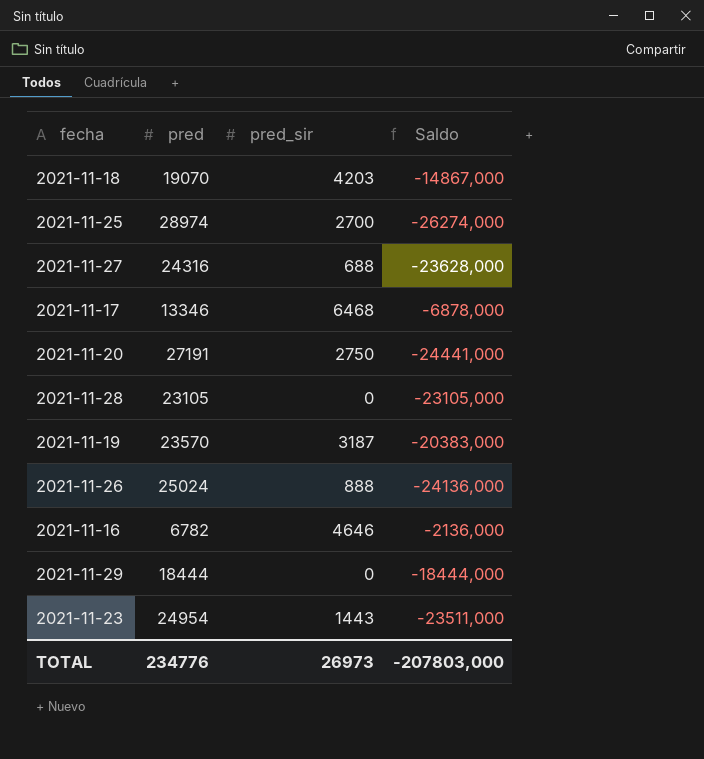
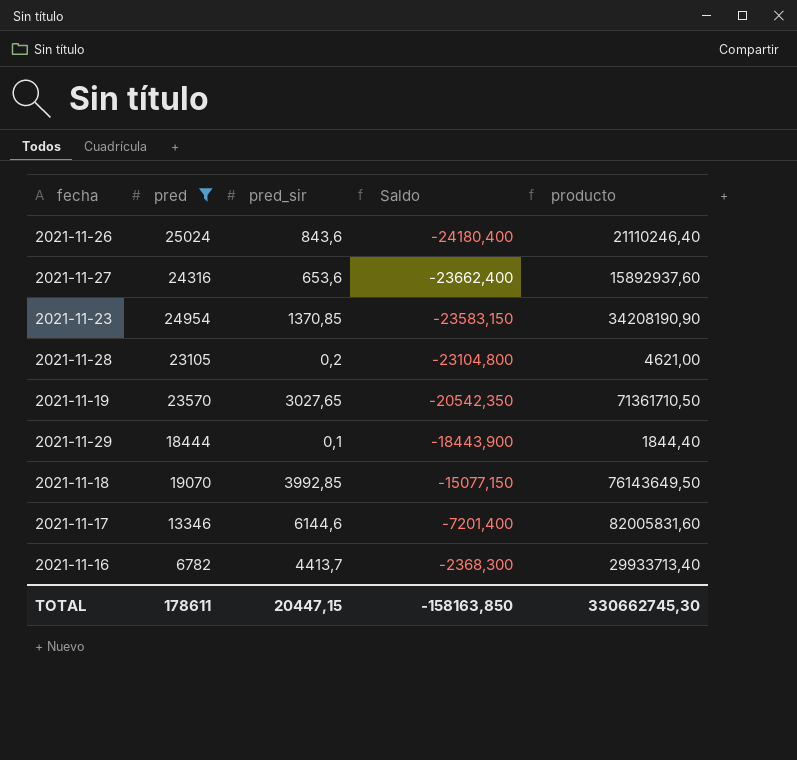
filter: none -> pred <= 25024
row order: none -> Saldo ascending
column producto | formula: none -> [pred] * [pred_sir]
2021-11-26 | pred_sir: 888 -> 843,6
2021-11-26 | Saldo: -24136,000 -> -24180,400
2021-11-27 | pred_sir: 688 -> 653,6
2021-11-27 | Saldo: -23628,000 -> -23662,400
2021-11-23 | pred_sir: 1443 -> 1370,85
2021-11-23 | Saldo: -23511,000 -> -23583,150
2021-11-28 | pred_sir: 0 -> 0,2
2021-11-28 | Saldo: -23105,000 -> -23104,800
2021-11-19 | pred_sir: 3187 -> 3027,65
2021-11-19 | Saldo: -20383,000 -> -20542,350
2021-11-29 | pred_sir: 0 -> 0,1
2021-11-29 | Saldo: -18444,000 -> -18443,900
2021-11-18 | pred_sir: 4203 -> 3992,85
2021-11-18 | Saldo: -14867,000 -> -15077,150
2021-11-17 | pred_sir: 6468 -> 6144,6
2021-11-17 | Saldo: -6878,000 -> -7201,400
2021-11-16 | pred_sir: 4646 -> 4413,7
2021-11-16 | Saldo: -2136,000 -> -2368,300
TOTAL | pred: 234776 -> 178611
TOTAL | pred_sir: 26973 -> 20447,15
TOTAL | Saldo: -207803,000 -> -158163,850

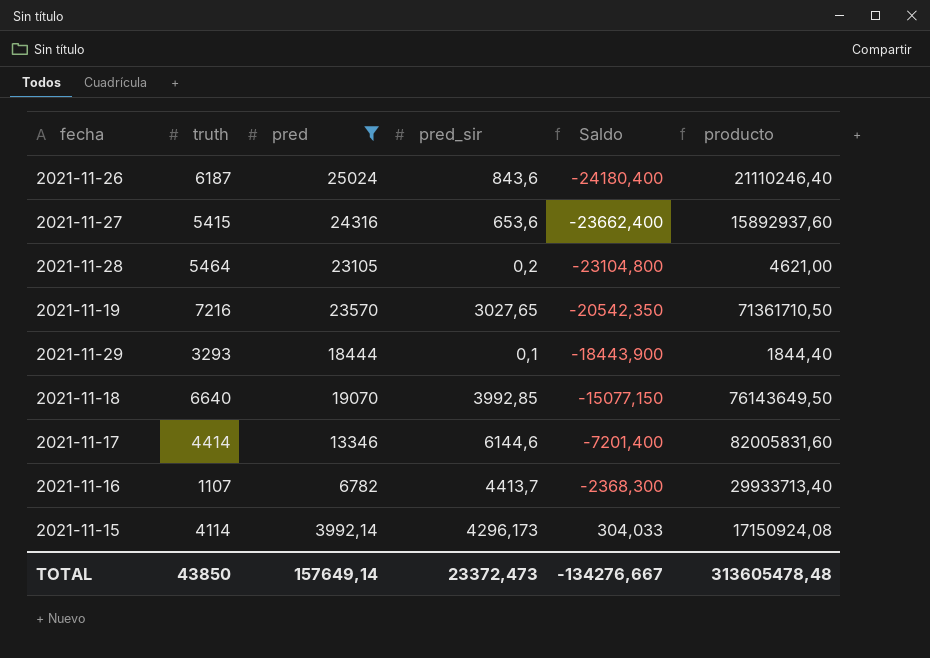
column truth | position: none -> 2
row 2021-11-23: 24954 | 1370,85 | -23583,150 | 34208190,90 -> none
row 2021-11-15: none -> 4114 | 3992,14 | 4296,173 | 304,033 | 17150924,08
TOTAL | pred: 178611 -> 157649,14
TOTAL | pred_sir: 20447,15 -> 23372,473
TOTAL | Saldo: -158163,850 -> -134276,667
TOTAL | producto: 330662745,30 -> 313605478,48

